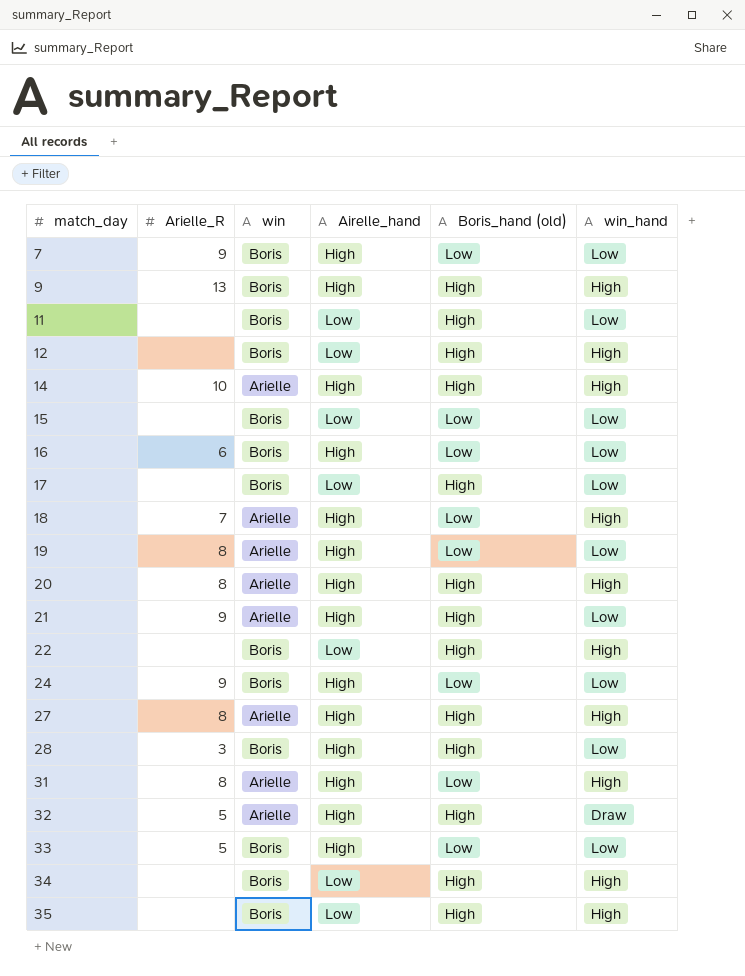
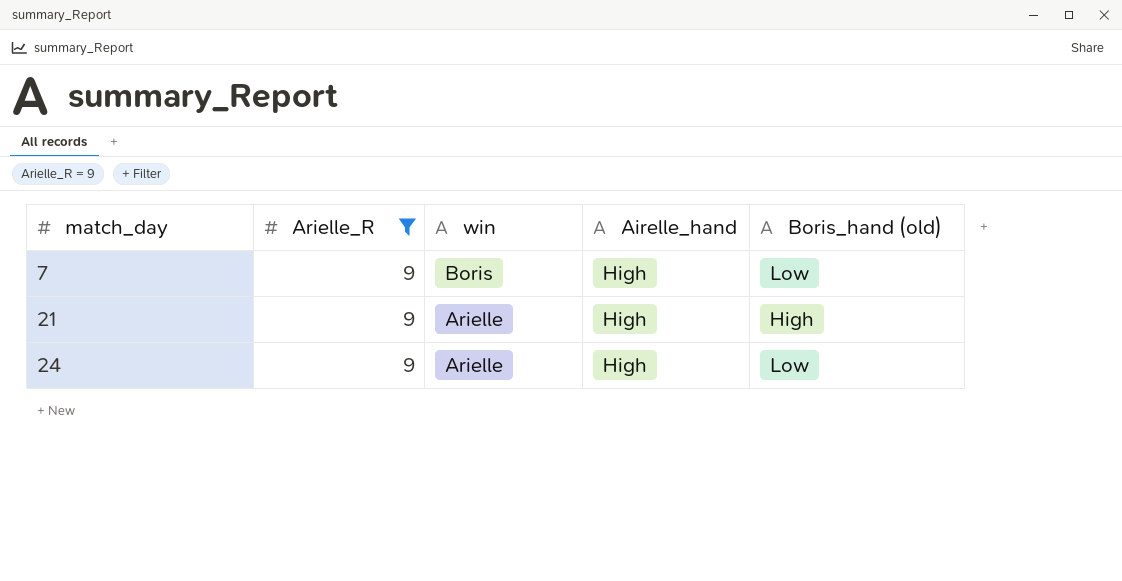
filter: none -> Arielle_R = 9
column win_hand | position: 6 -> none
24 | win: Boris -> Arielle

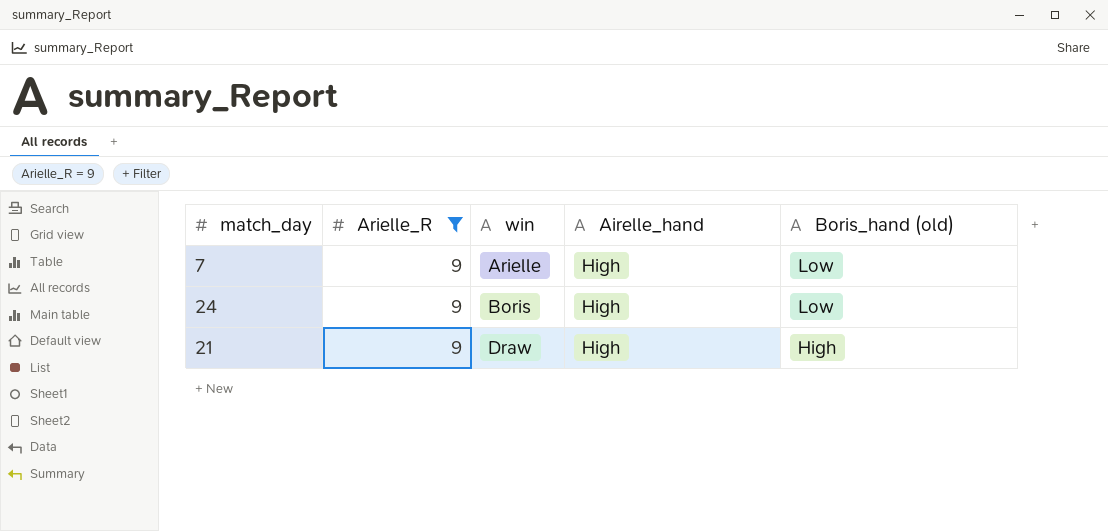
row order: match_day ascending -> win ascending
7 | win: Boris -> Arielle
24 | win: Arielle -> Boris
21 | win: Arielle -> Draw

